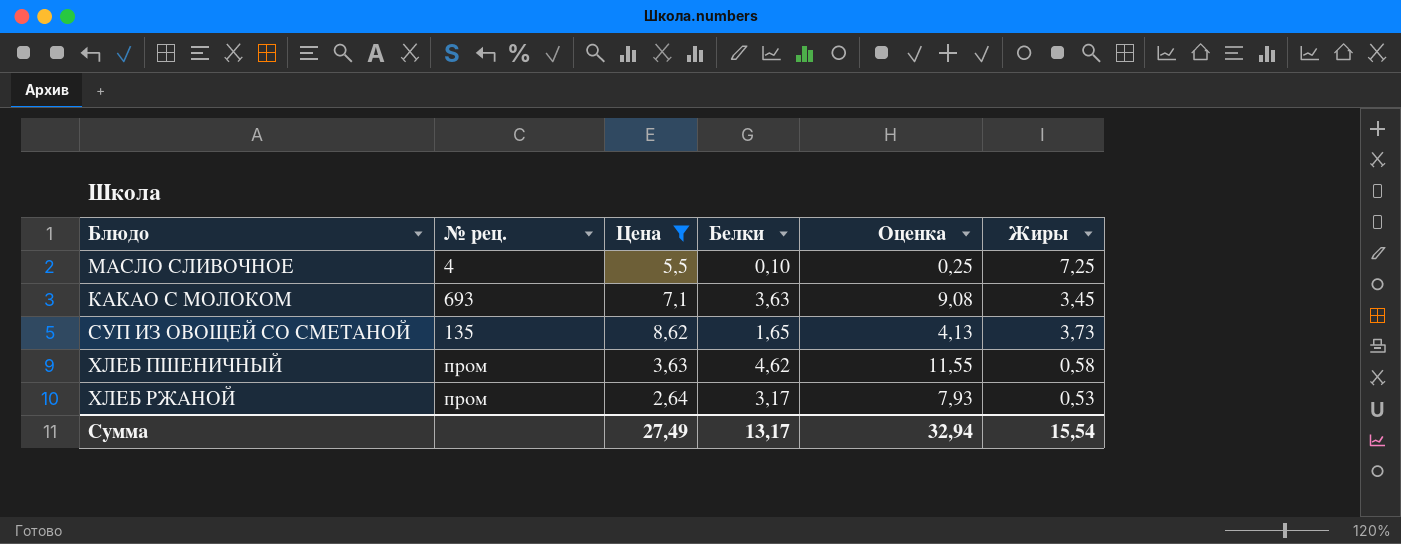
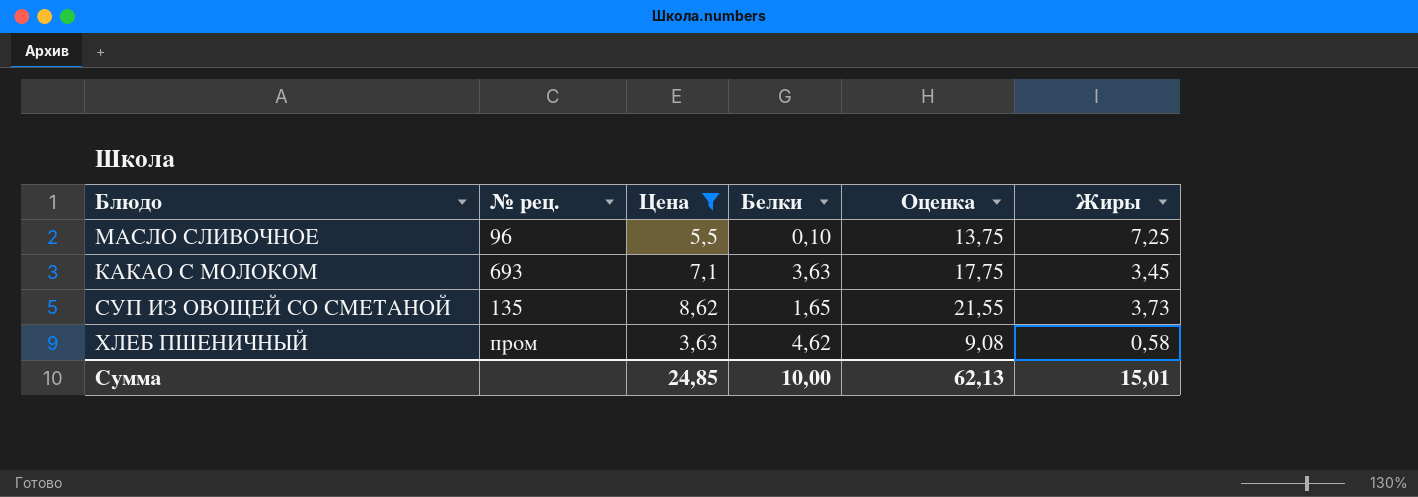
column Оценка | formula: [Белки] * 2,5 -> [Цена] * 2,5
row ХЛЕБ РЖАНОЙ: пром | 2,64 | 3,17 | 7,93 | 0,53 -> none
МАСЛО СЛИВОЧНОЕ | № рец.: 4 -> 96
Сумма | Цена: 27,49 -> 24,85
Сумма | Белки: 13,17 -> 10,00
Сумма | Оценка: 32,94 -> 62,13
Сумма | Жиры: 15,54 -> 15,01

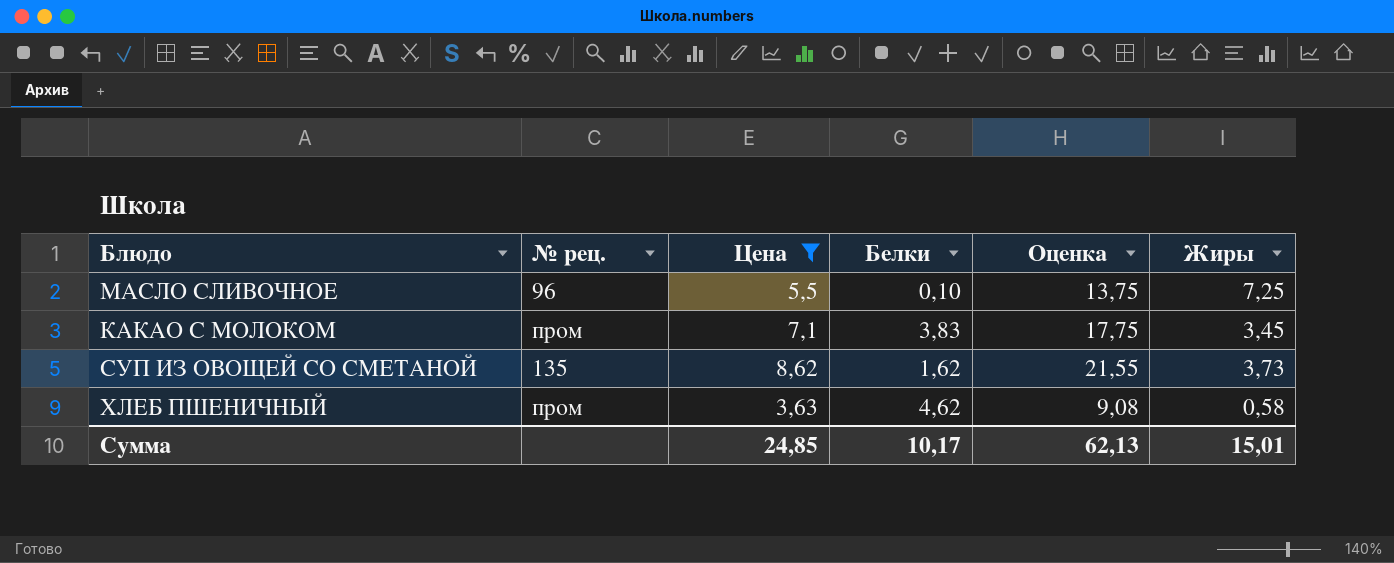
КАКАО С МОЛОКОМ | № рец.: 693 -> пром
КАКАО С МОЛОКОМ | Белки: 3,63 -> 3,83
СУП ИЗ ОВОЩЕЙ СО СМЕТАНОЙ | Белки: 1,65 -> 1,62
Сумма | Белки: 10,00 -> 10,17

